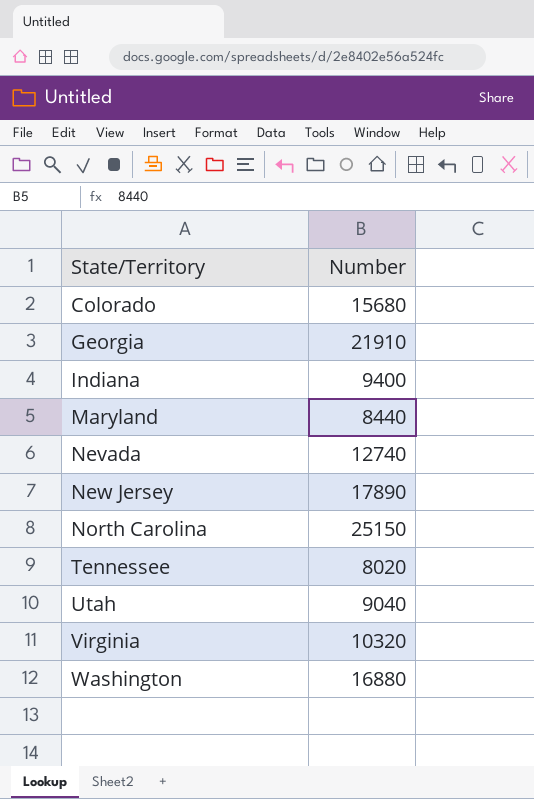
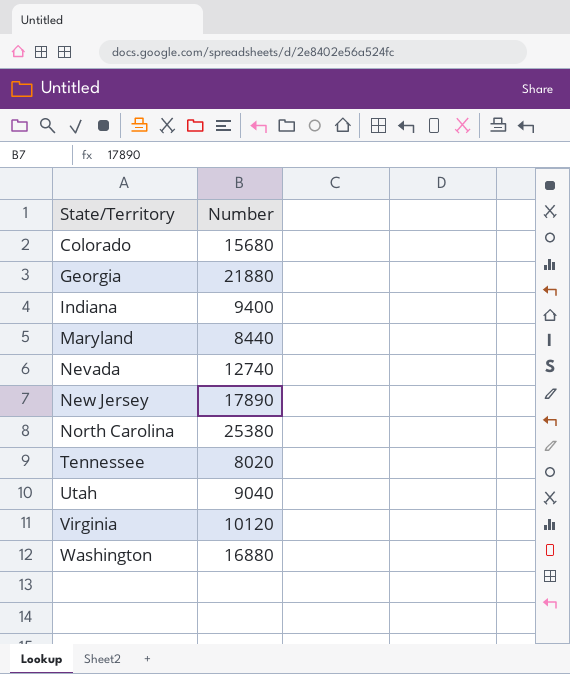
Georgia | Number: 21910 -> 21880
North Carolina | Number: 25150 -> 25380
Virginia | Number: 10320 -> 10120

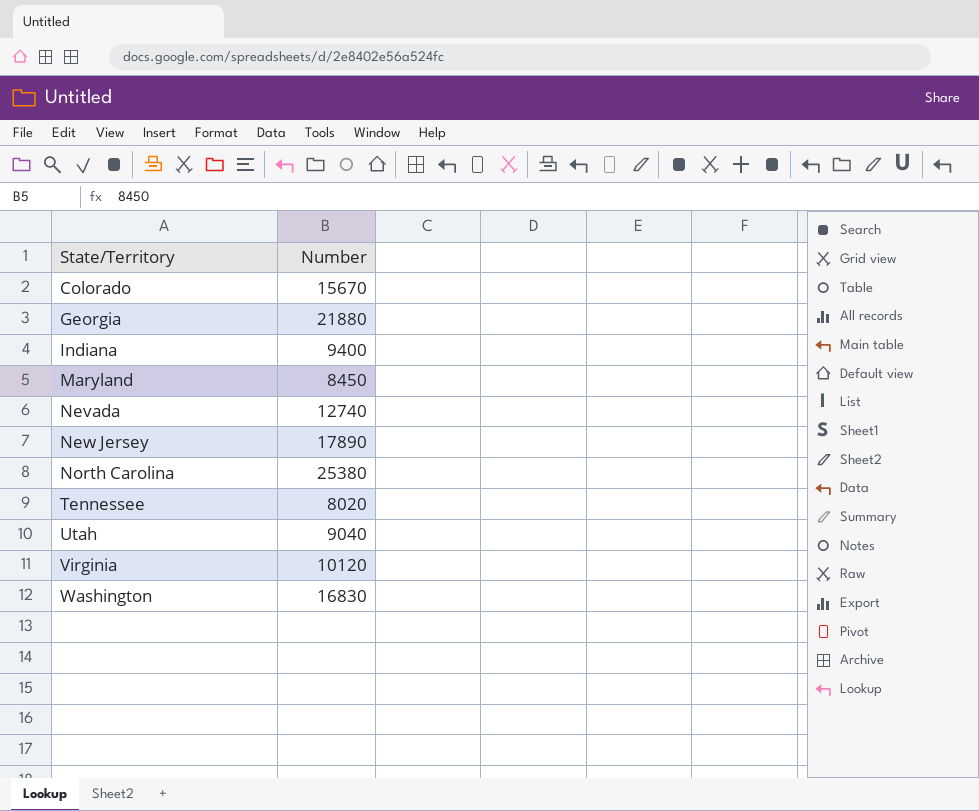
Colorado | Number: 15680 -> 15670
Maryland | Number: 8440 -> 8450
Washington | Number: 16880 -> 16830

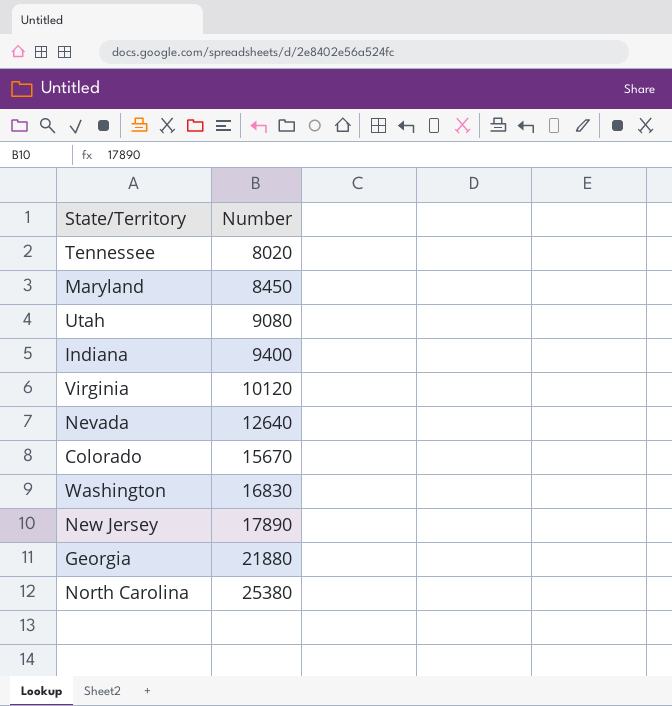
row order: State/Territory ascending -> Number ascending
Utah | Number: 9040 -> 9080
Nevada | Number: 12740 -> 12640

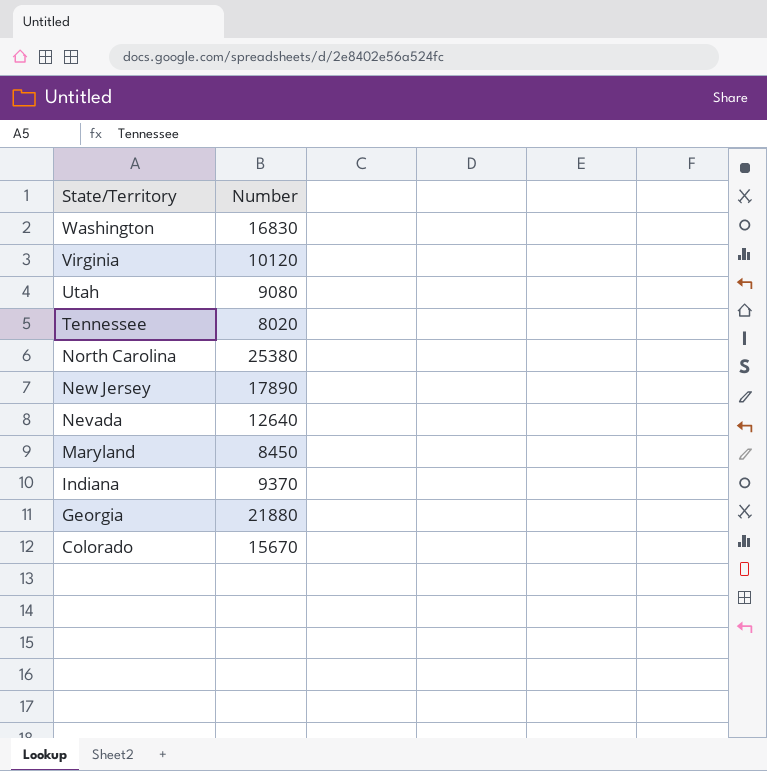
row order: Number ascending -> State/Territory descending
Indiana | Number: 9400 -> 9370

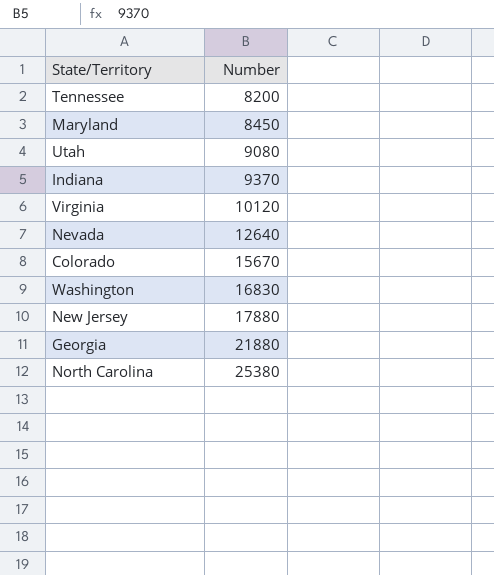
row order: State/Territory descending -> Number ascending
Tennessee | Number: 8020 -> 8200
New Jersey | Number: 17890 -> 17880

